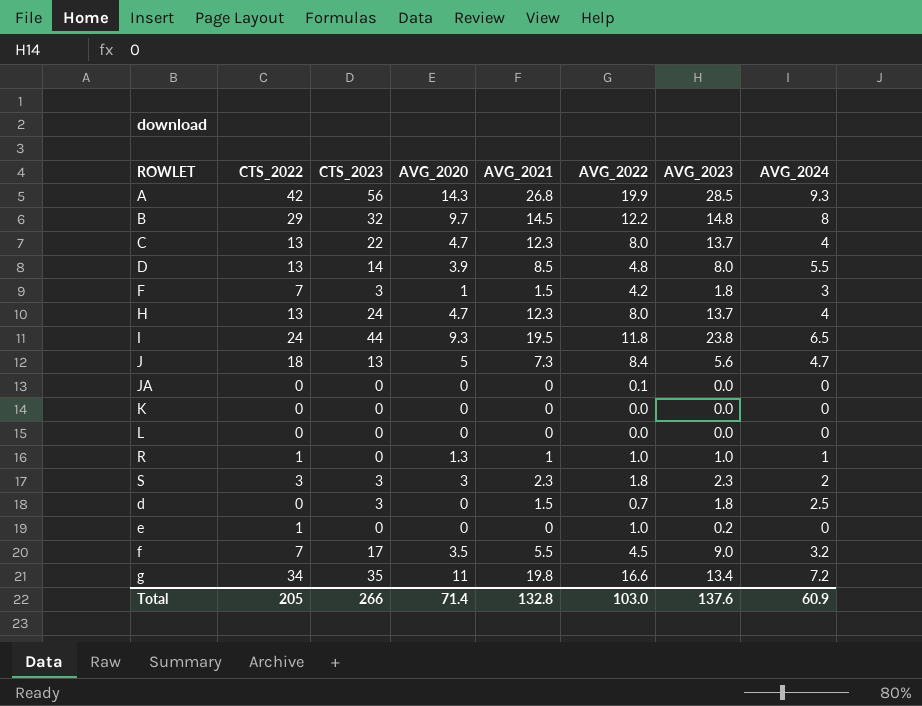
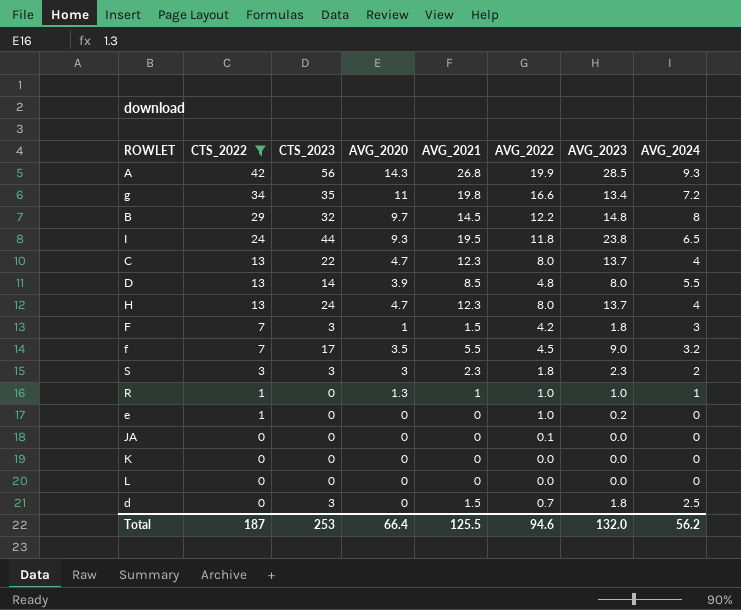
filter: none -> CTS_2022 != 18
row order: none -> CTS_2022 descending
Total | CTS_2022: 205 -> 187
Total | CTS_2023: 266 -> 253
Total | AVG_2020: 71.4 -> 66.4
Total | AVG_2021: 132.8 -> 125.5
Total | AVG_2022: 103.0 -> 94.6
Total | AVG_2023: 137.6 -> 132.0
Total | AVG_2024: 60.9 -> 56.2

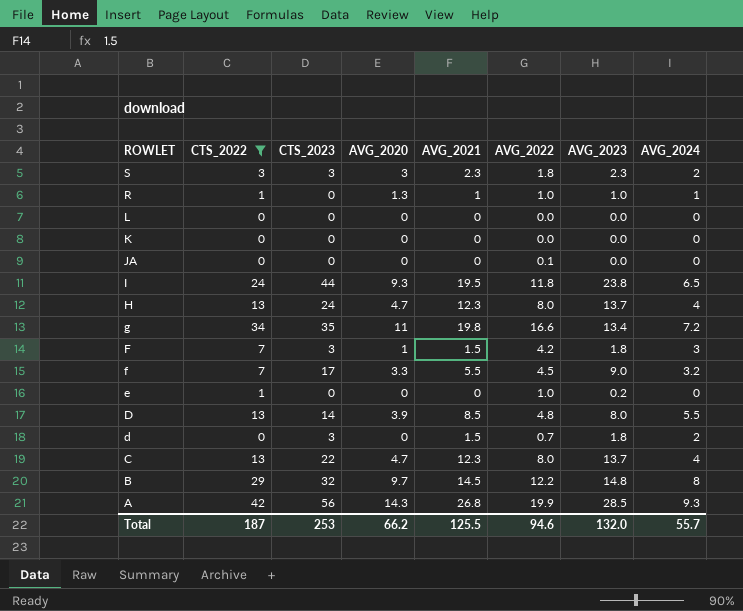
row order: CTS_2022 descending -> ROWLET descending
f | AVG_2020: 3.5 -> 3.3
d | AVG_2024: 2.5 -> 2
Total | AVG_2020: 66.4 -> 66.2
Total | AVG_2024: 56.2 -> 55.7

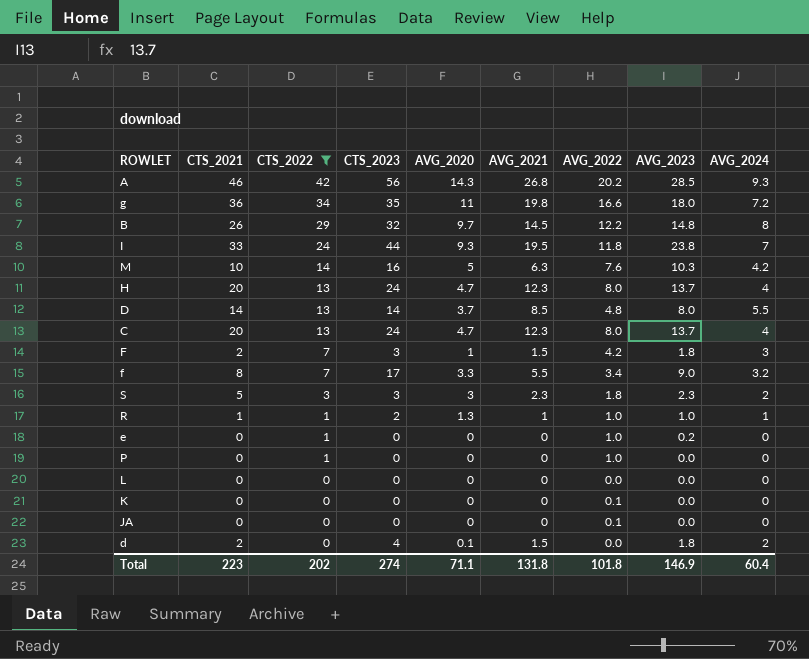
row order: ROWLET descending -> CTS_2022 descending
column CTS_2021 | position: none -> 2
A | AVG_2022: 19.9 -> 20.2
g | AVG_2023: 13.4 -> 18.0
I | AVG_2024: 6.5 -> 7
row M: none -> 10 | 14 | 16 | 5 | 6.3 | 7.6 | 10.3 | 4.2
D | AVG_2020: 3.9 -> 3.7
C | CTS_2023: 22 -> 24
f | AVG_2022: 4.5 -> 3.4
R | CTS_2023: 0 -> 2
row P: none -> 0 | 1 | 0 | 0 | 0 | 1.0 | 0.0 | 0
K | AVG_2022: 0.0 -> 0.1
d | CTS_2023: 3 -> 4
d | AVG_2020: 0 -> 0.1
d | AVG_2022: 0.7 -> 0.0
Total | CTS_2022: 187 -> 202
Total | CTS_2023: 253 -> 274
Total | AVG_2020: 66.2 -> 71.1
Total | AVG_2021: 125.5 -> 131.8
Total | AVG_2022: 94.6 -> 101.8
Total | AVG_2023: 132.0 -> 146.9
Total | AVG_2024: 55.7 -> 60.4

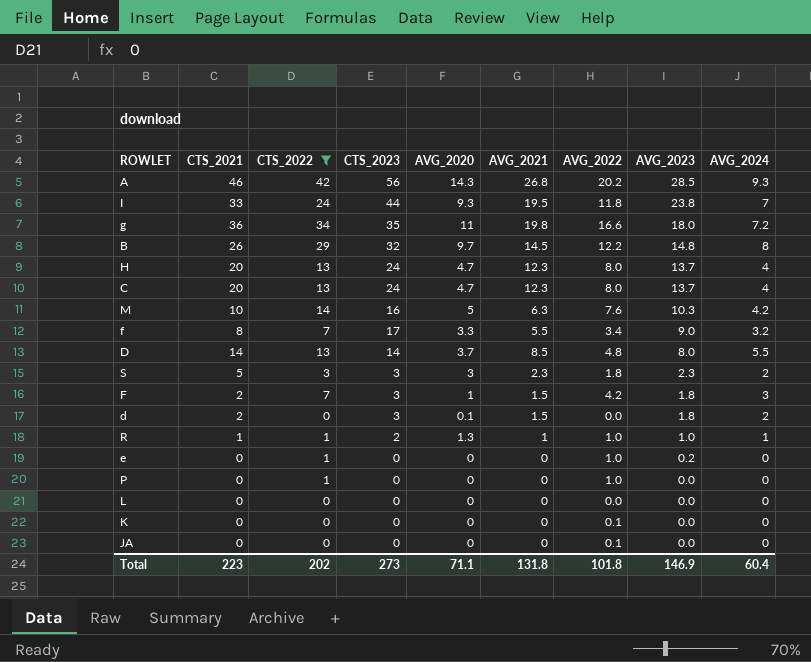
row order: CTS_2022 descending -> AVG_2023 descending
d | CTS_2023: 4 -> 3
Total | CTS_2023: 274 -> 273

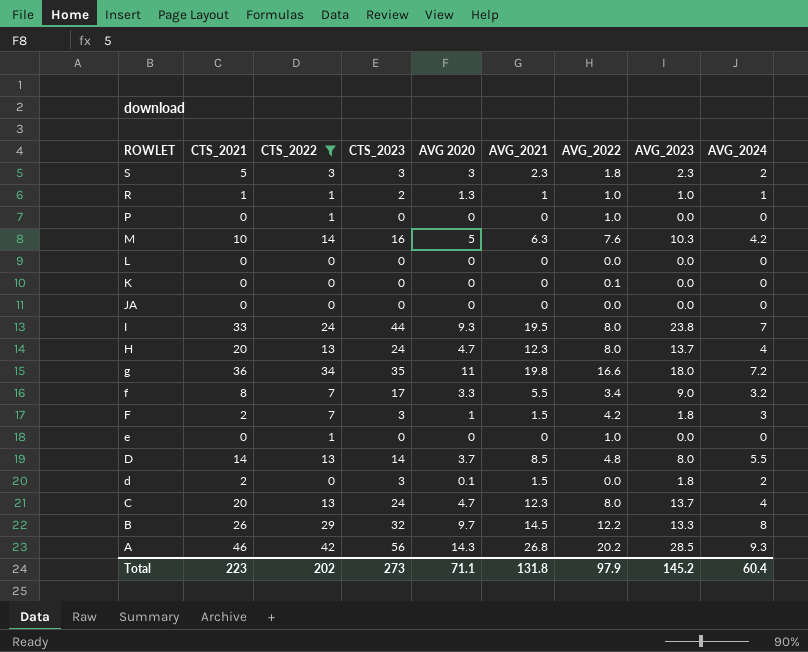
row order: AVG_2023 descending -> ROWLET descending
column name: AVG_2020 -> AVG 2020
JA | AVG_2022: 0.1 -> 0.0
I | AVG_2022: 11.8 -> 8.0
e | AVG_2023: 0.2 -> 0.0
B | AVG_2023: 14.8 -> 13.3
Total | AVG_2022: 101.8 -> 97.9
Total | AVG_2023: 146.9 -> 145.2

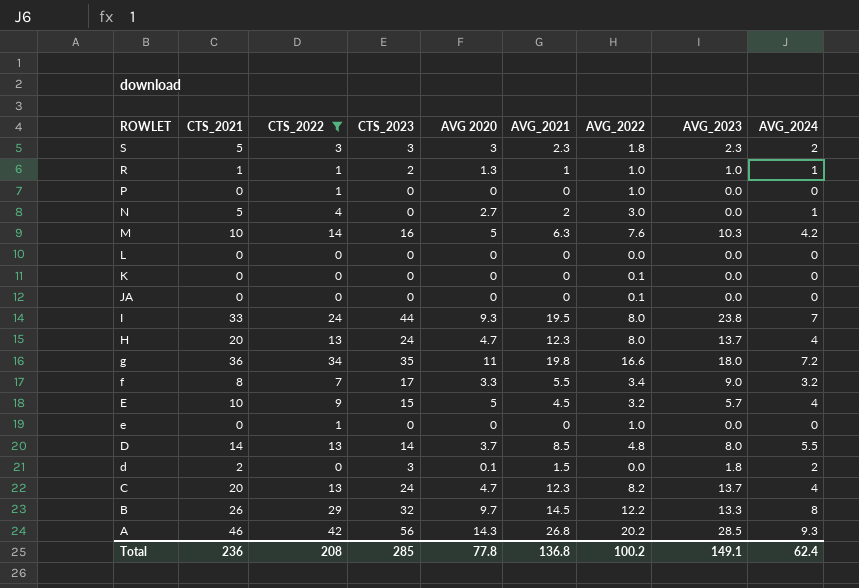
row F: 2 | 7 | 3 | 1 | 1.5 | 4.2 | 1.8 | 3 -> none
row N: none -> 5 | 4 | 0 | 2.7 | 2 | 3.0 | 0.0 | 1
JA | AVG_2022: 0.0 -> 0.1
row E: none -> 10 | 9 | 15 | 5 | 4.5 | 3.2 | 5.7 | 4
C | AVG_2022: 8.0 -> 8.2
Total | CTS_2021: 223 -> 236
Total | CTS_2022: 202 -> 208
Total | CTS_2023: 273 -> 285
Total | AVG 2020: 71.1 -> 77.8
Total | AVG_2021: 131.8 -> 136.8
Total | AVG_2022: 97.9 -> 100.2
Total | AVG_2023: 145.2 -> 149.1
Total | AVG_2024: 60.4 -> 62.4

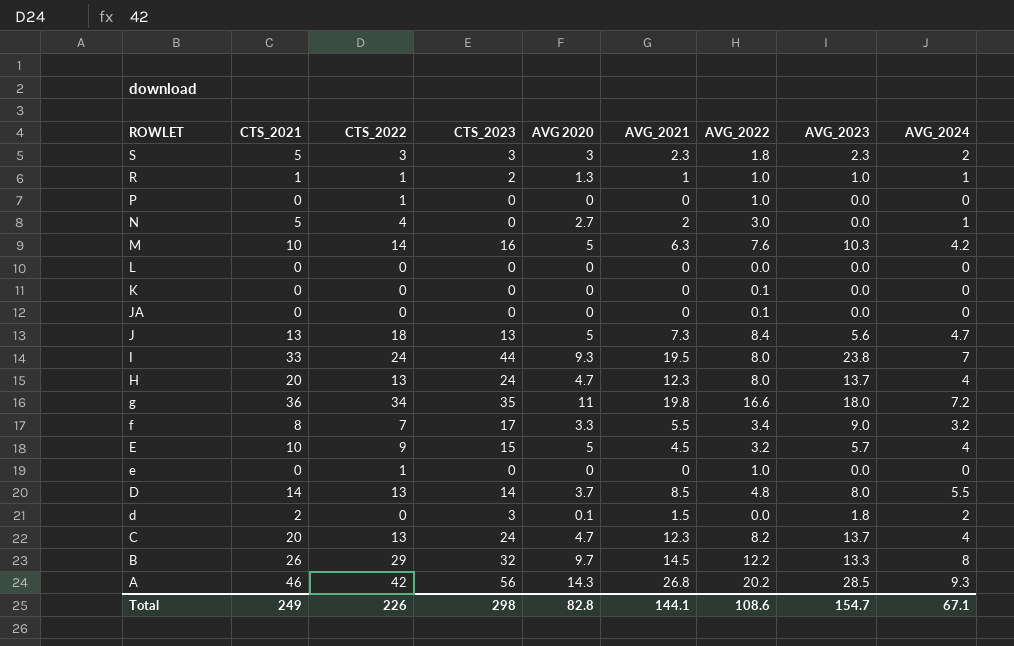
filter: CTS_2022 != 18 -> none
Total | CTS_2021: 236 -> 249
Total | CTS_2022: 208 -> 226
Total | CTS_2023: 285 -> 298
Total | AVG 2020: 77.8 -> 82.8
Total | AVG_2021: 136.8 -> 144.1
Total | AVG_2022: 100.2 -> 108.6
Total | AVG_2023: 149.1 -> 154.7
Total | AVG_2024: 62.4 -> 67.1

